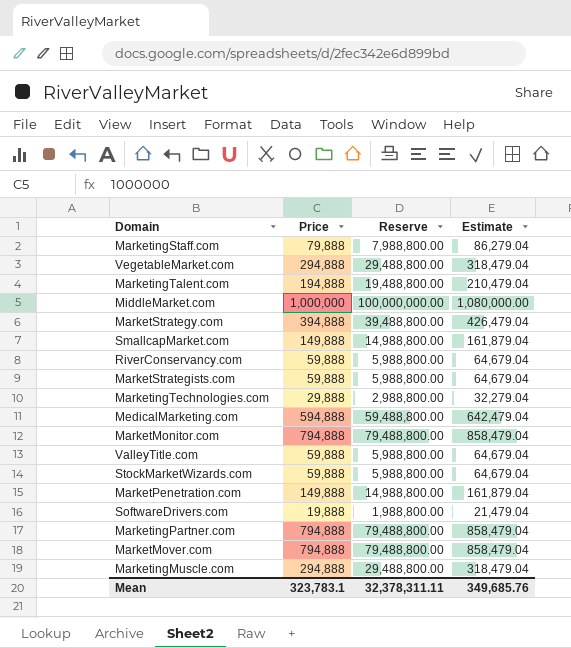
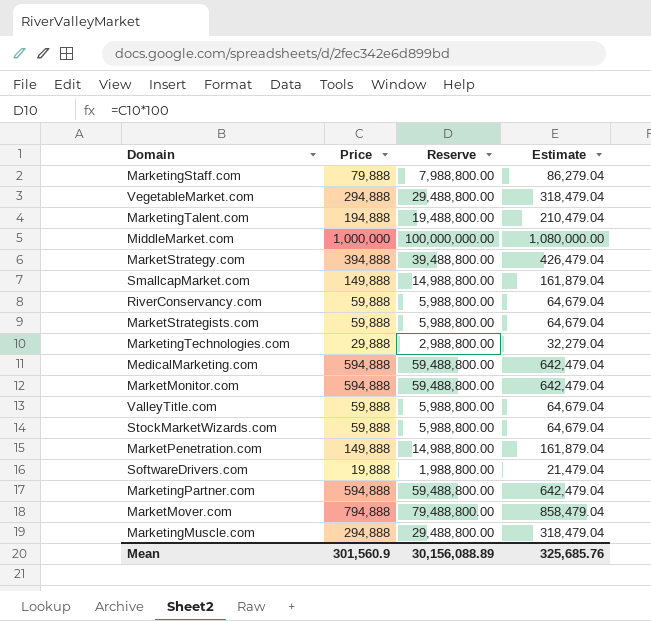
MarketMonitor.com | Price: 794,888 -> 594,888
MarketMonitor.com | Reserve: 79,488,800.00 -> 59,488,800.00
MarketMonitor.com | Estimate: 858,479.04 -> 642,479.04
MarketingPartner.com | Price: 794,888 -> 594,888
MarketingPartner.com | Reserve: 79,488,800.00 -> 59,488,800.00
MarketingPartner.com | Estimate: 858,479.04 -> 642,479.04
Mean | Price: 323,783.1 -> 301,560.9
Mean | Reserve: 32,378,311.11 -> 30,156,088.89
Mean | Estimate: 349,685.76 -> 325,685.76

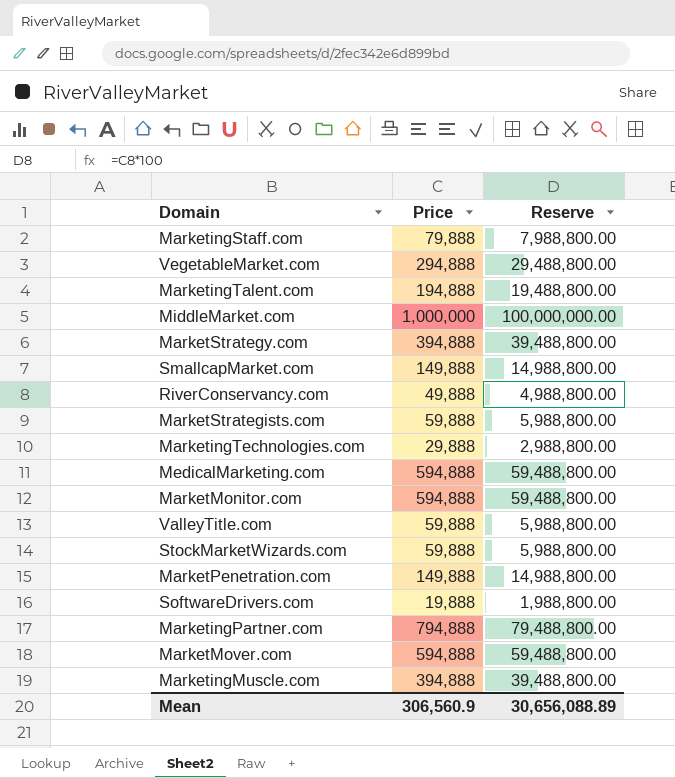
column Estimate | formula: [Price] * 1.08 -> none
RiverConservancy.com | Price: 59,888 -> 49,888
RiverConservancy.com | Reserve: 5,988,800.00 -> 4,988,800.00
MarketingPartner.com | Price: 594,888 -> 794,888
MarketingPartner.com | Reserve: 59,488,800.00 -> 79,488,800.00
MarketMover.com | Price: 794,888 -> 594,888
MarketMover.com | Reserve: 79,488,800.00 -> 59,488,800.00
MarketingMuscle.com | Price: 294,888 -> 394,888
MarketingMuscle.com | Reserve: 29,488,800.00 -> 39,488,800.00
Mean | Price: 301,560.9 -> 306,560.9
Mean | Reserve: 30,156,088.89 -> 30,656,088.89

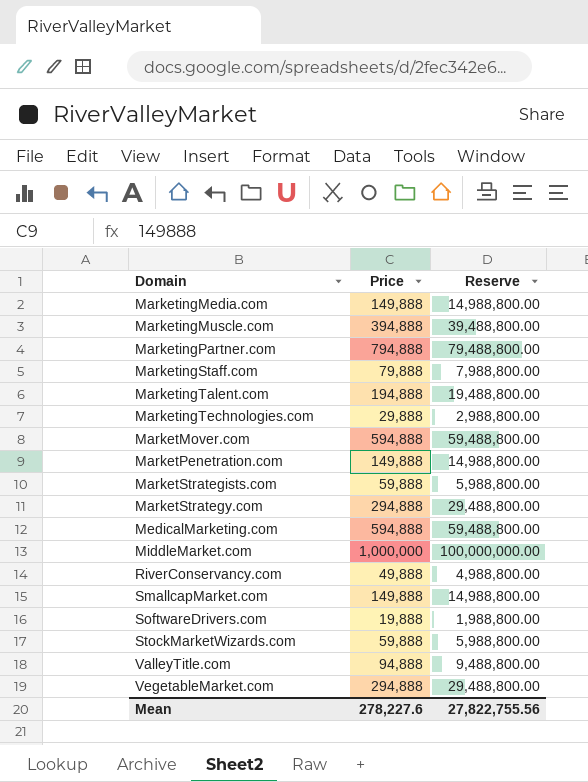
row order: none -> Domain ascending
row MarketMonitor.com: 594,888 | 59,488,800.00 -> none
row MarketingMedia.com: none -> 149,888 | 14,988,800.00
MarketStrategy.com | Price: 394,888 -> 294,888
MarketStrategy.com | Reserve: 39,488,800.00 -> 29,488,800.00
ValleyTitle.com | Price: 59,888 -> 94,888
ValleyTitle.com | Reserve: 5,988,800.00 -> 9,488,800.00
Mean | Price: 306,560.9 -> 278,227.6
Mean | Reserve: 30,656,088.89 -> 27,822,755.56

